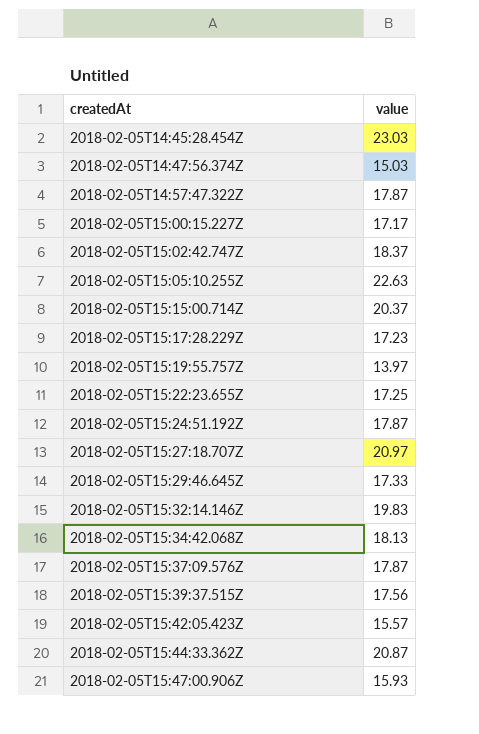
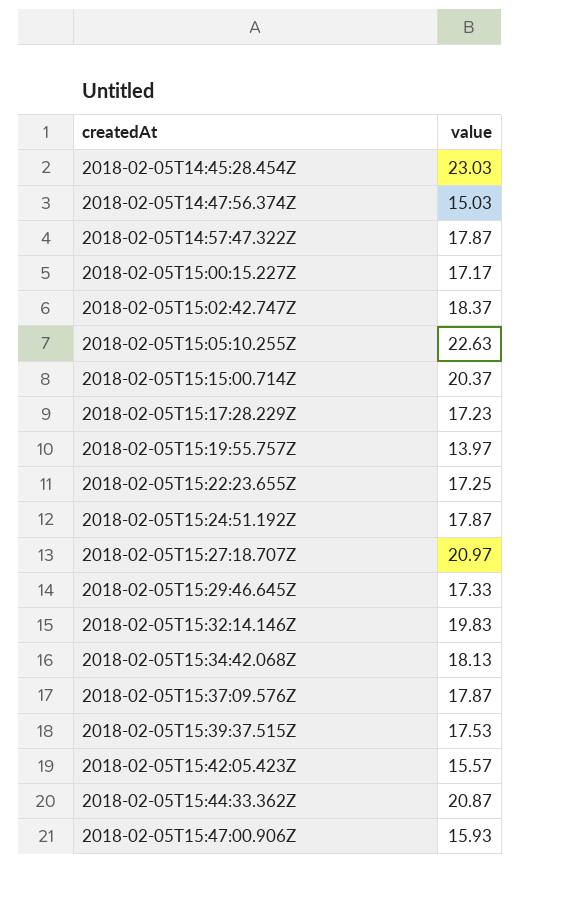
2018-02-05T15:39:37.515Z | value: 17.56 -> 17.53

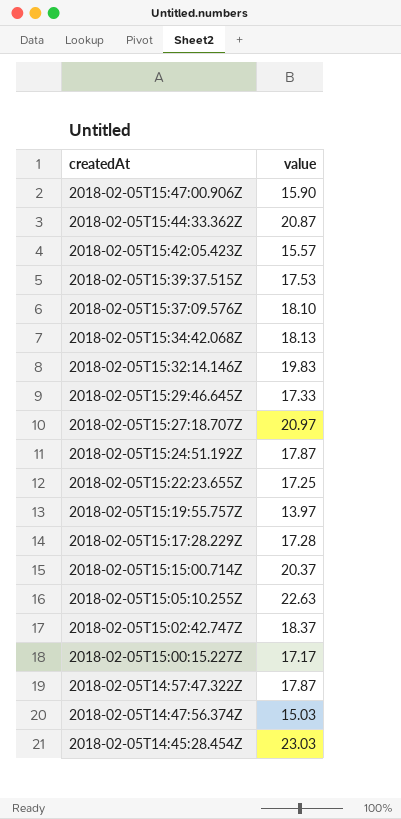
row order: createdAt ascending -> createdAt descending
2018-02-05T15:47:00.906Z | value: 15.93 -> 15.90
2018-02-05T15:37:09.576Z | value: 17.87 -> 18.10
2018-02-05T15:17:28.229Z | value: 17.23 -> 17.28

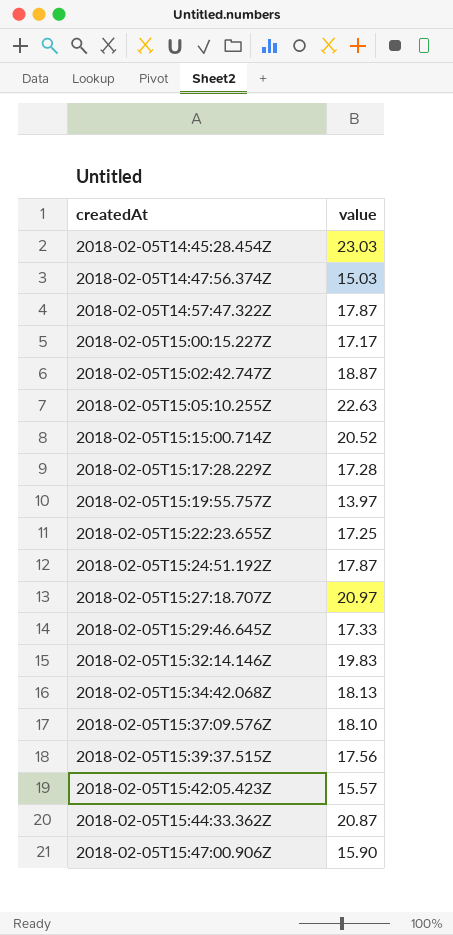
row order: createdAt descending -> createdAt ascending
2018-02-05T15:02:42.747Z | value: 18.37 -> 18.87
2018-02-05T15:15:00.714Z | value: 20.37 -> 20.52
2018-02-05T15:39:37.515Z | value: 17.53 -> 17.56

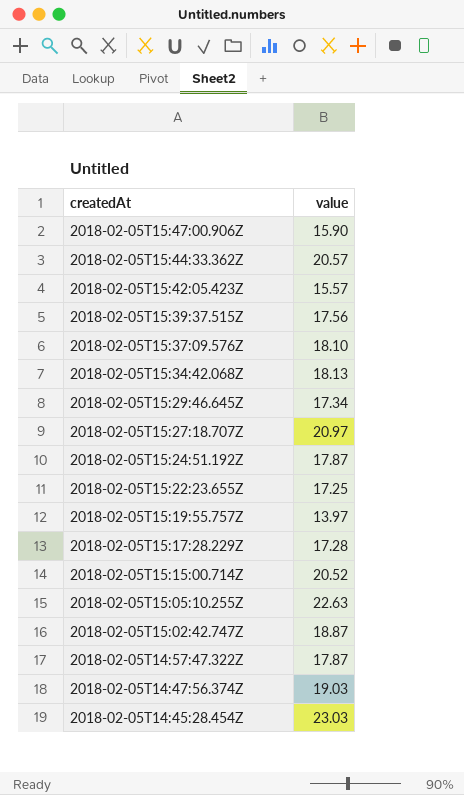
row order: createdAt ascending -> createdAt descending
row 2018-02-05T15:00:15.227Z: 17.17 -> none
row 2018-02-05T15:32:14.146Z: 19.83 -> none
2018-02-05T15:44:33.362Z | value: 20.87 -> 20.57
2018-02-05T15:29:46.645Z | value: 17.33 -> 17.34
2018-02-05T14:47:56.374Z | value: 15.03 -> 19.03

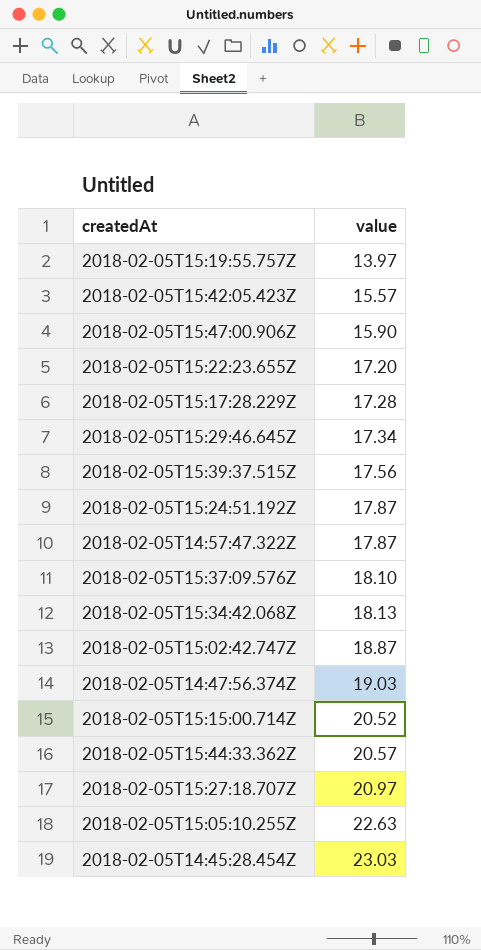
row order: createdAt descending -> value ascending
2018-02-05T15:22:23.655Z | value: 17.25 -> 17.20

